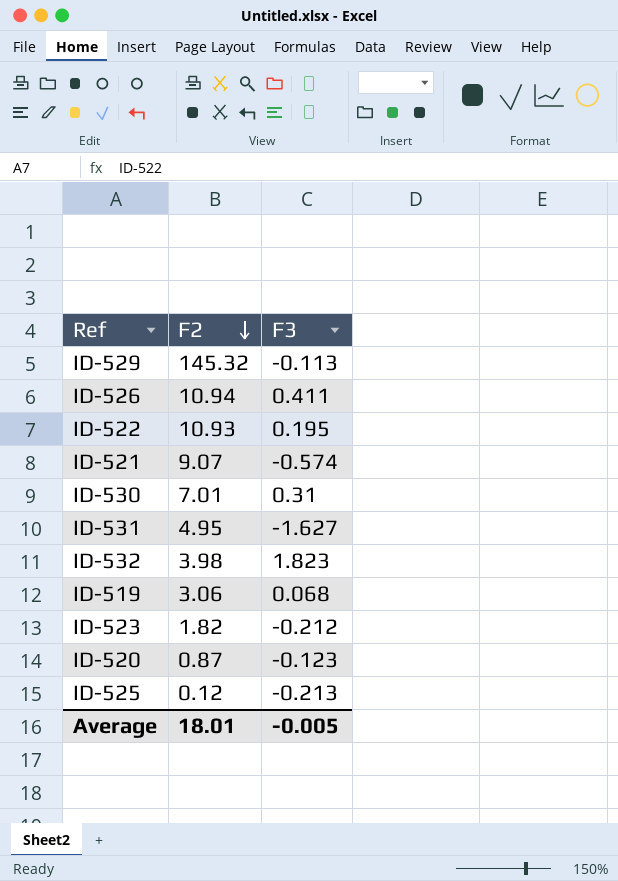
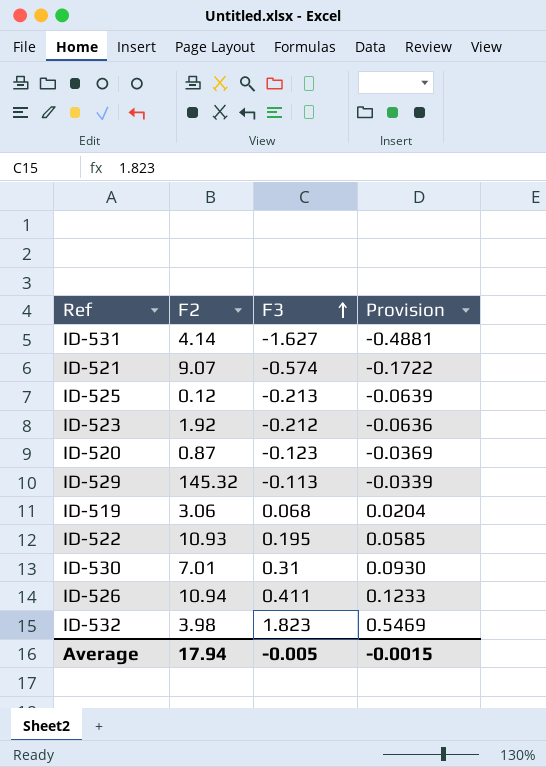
row order: F2 descending -> F3 ascending
column Provision | formula: none -> [F3] * 0.3
ID-531 | F2: 4.95 -> 4.14
ID-523 | F2: 1.82 -> 1.92
Average | F2: 18.01 -> 17.94

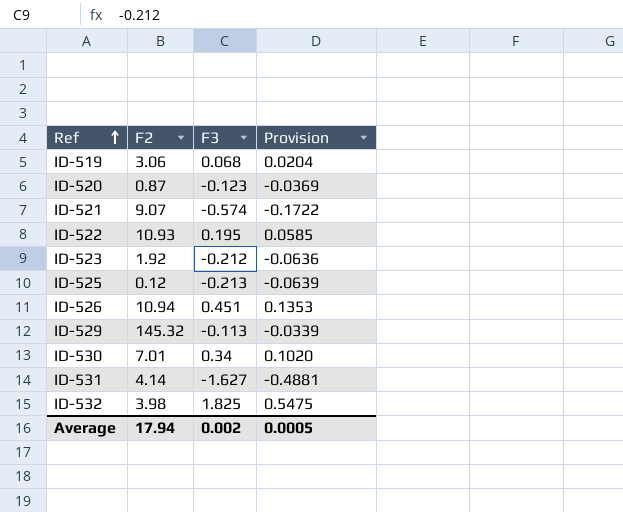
row order: F3 ascending -> Ref ascending
ID-526 | F3: 0.411 -> 0.451
ID-526 | Provision: 0.1233 -> 0.1353
ID-530 | F3: 0.31 -> 0.34
ID-530 | Provision: 0.0930 -> 0.1020
ID-532 | F3: 1.823 -> 1.825
ID-532 | Provision: 0.5469 -> 0.5475
Average | F3: -0.005 -> 0.002
Average | Provision: -0.0015 -> 0.0005

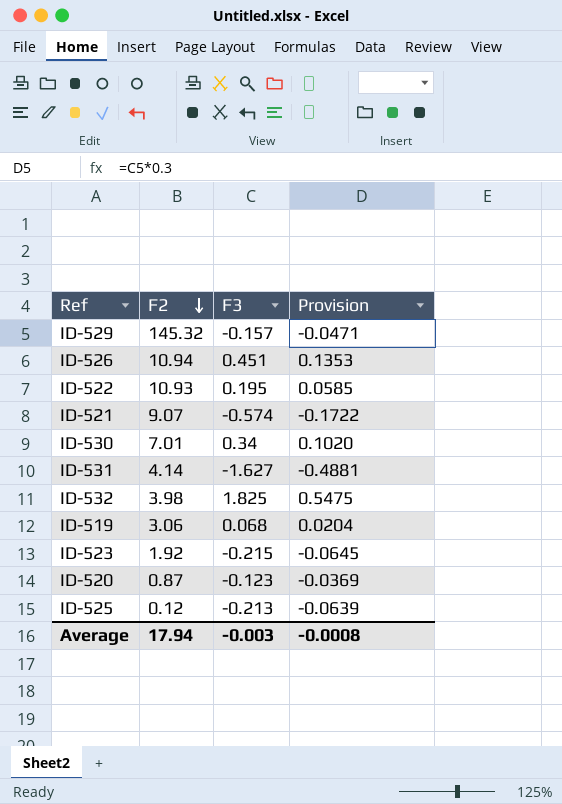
row order: Ref ascending -> F2 descending
ID-529 | F3: -0.113 -> -0.157
ID-529 | Provision: -0.0339 -> -0.0471
ID-523 | F3: -0.212 -> -0.215
ID-523 | Provision: -0.0636 -> -0.0645
Average | F3: 0.002 -> -0.003
Average | Provision: 0.0005 -> -0.0008

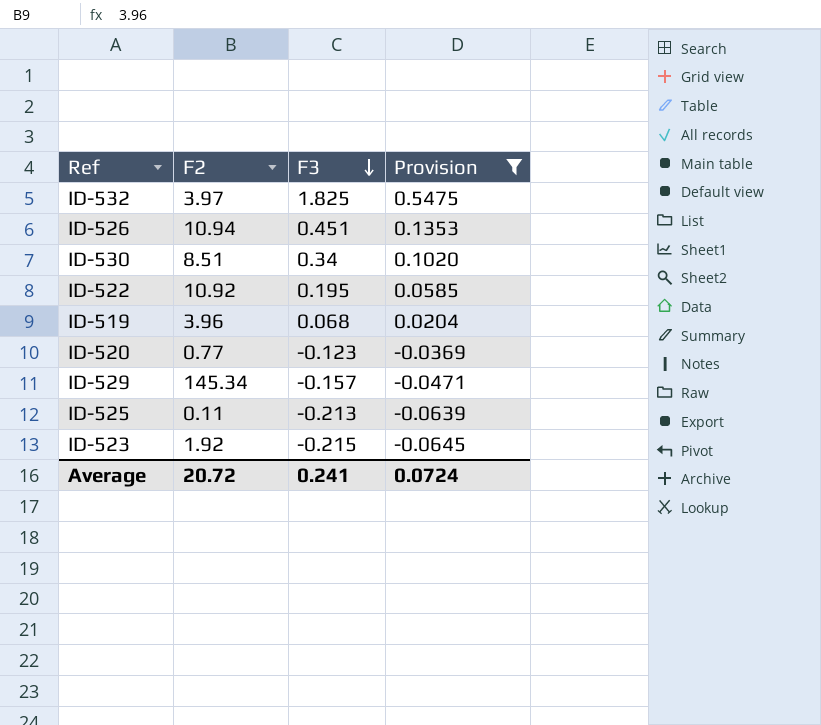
filter: none -> Provision >= -0.0645
row order: F2 descending -> F3 descending
ID-532 | F2: 3.98 -> 3.97
ID-530 | F2: 7.01 -> 8.51
ID-522 | F2: 10.93 -> 10.92
ID-519 | F2: 3.06 -> 3.96
ID-520 | F2: 0.87 -> 0.77
ID-529 | F2: 145.32 -> 145.34
ID-525 | F2: 0.12 -> 0.11
Average | F2: 17.94 -> 20.72
Average | F3: -0.003 -> 0.241
Average | Provision: -0.0008 -> 0.0724

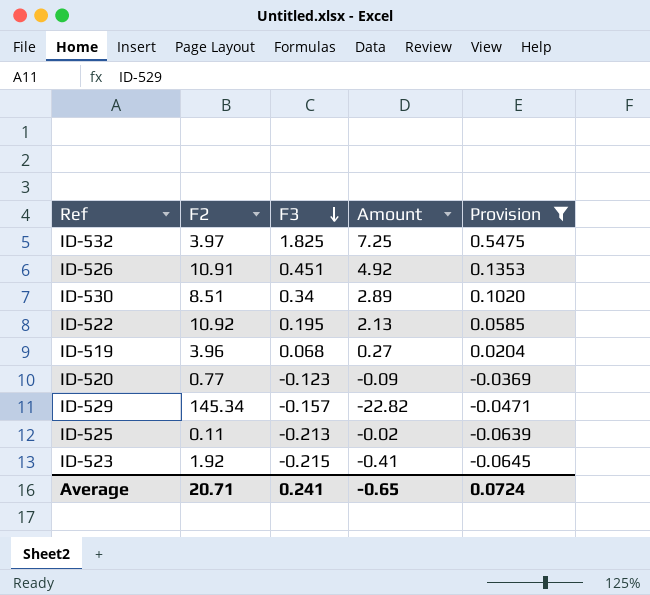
column Amount | formula: none -> [F2] * [F3]
ID-526 | F2: 10.94 -> 10.91
Average | F2: 20.72 -> 20.71

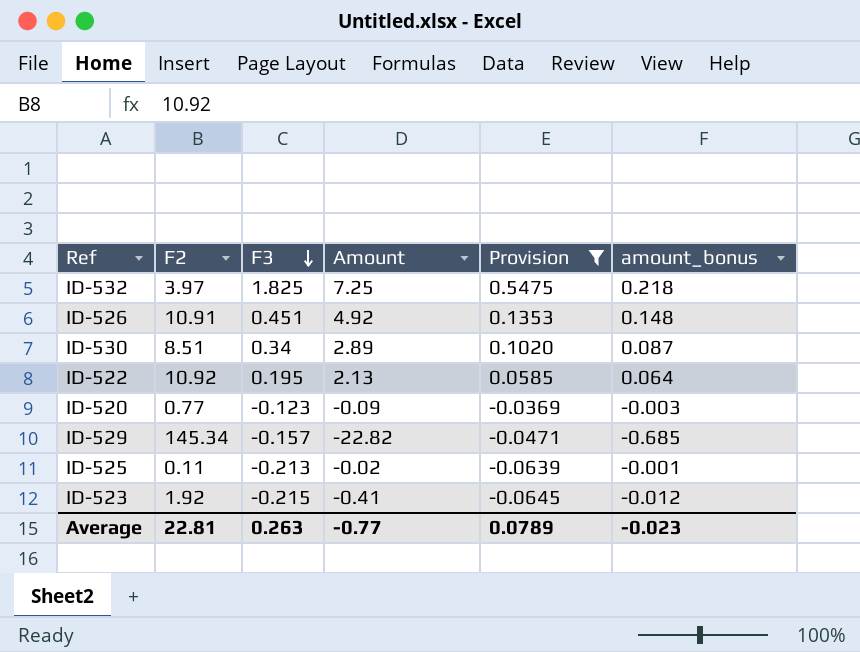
column amount_bonus | formula: none -> [Amount] * 0.03
row ID-519: 3.96 | 0.068 | 0.27 | 0.0204 -> none
Average | F2: 20.71 -> 22.81
Average | F3: 0.241 -> 0.263
Average | Amount: -0.65 -> -0.77
Average | Provision: 0.0724 -> 0.0789

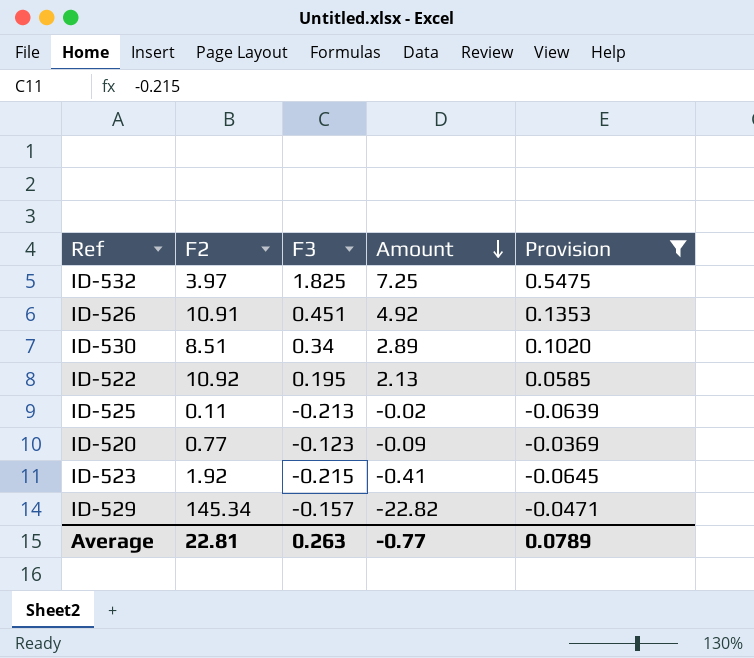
row order: F3 descending -> Amount descending
column amount_bonus | formula: [Amount] * 0.03 -> none

